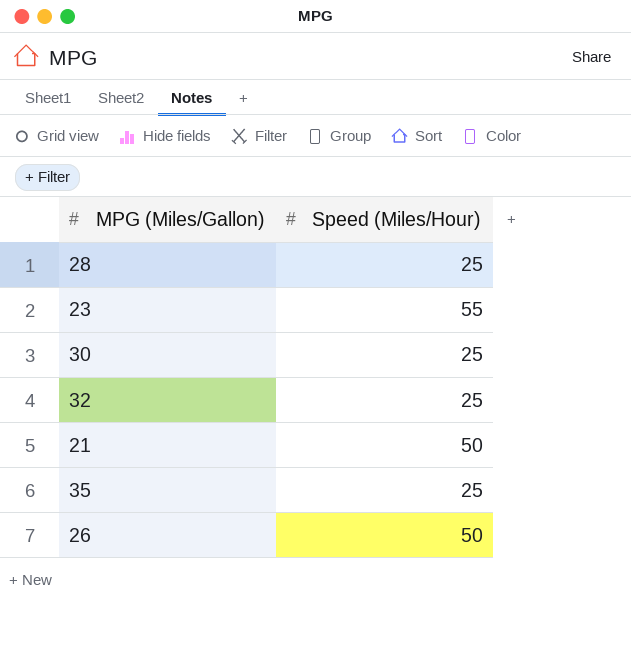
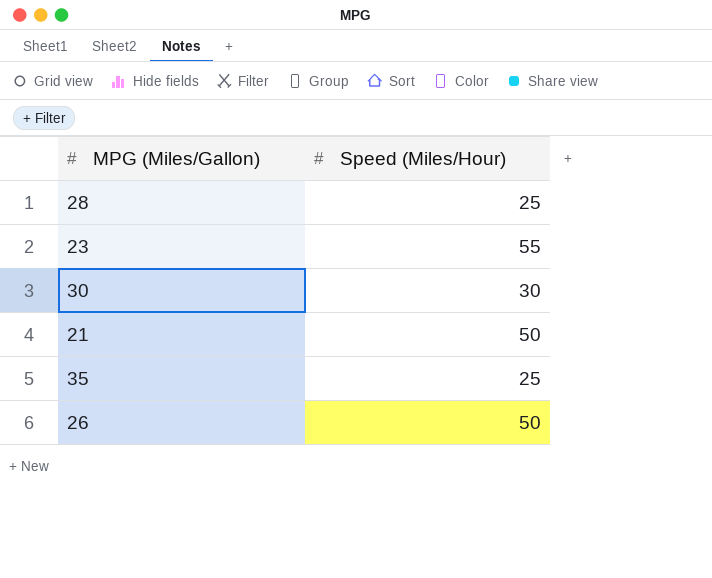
row 32: 25 -> none
30 | Speed (Miles/Hour): 25 -> 30

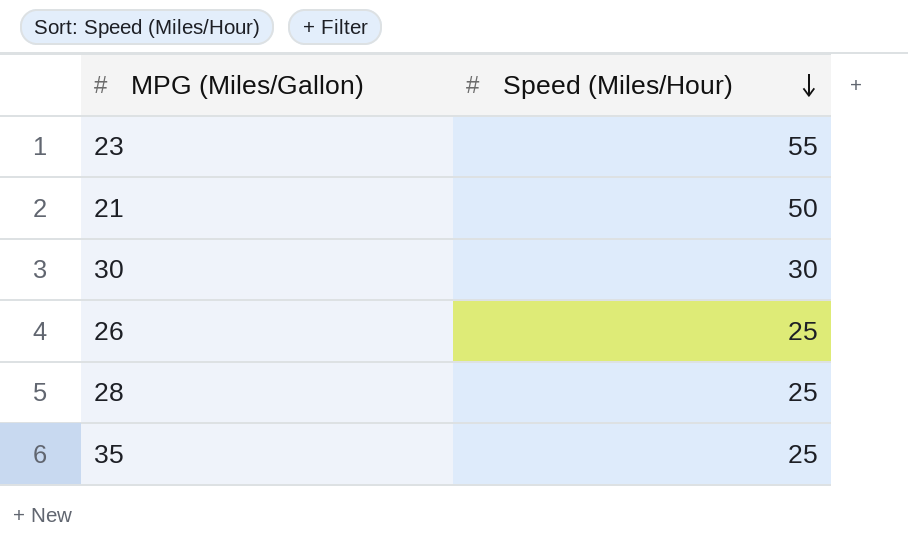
row order: none -> Speed (Miles/Hour) descending
26 | Speed (Miles/Hour): 50 -> 25

